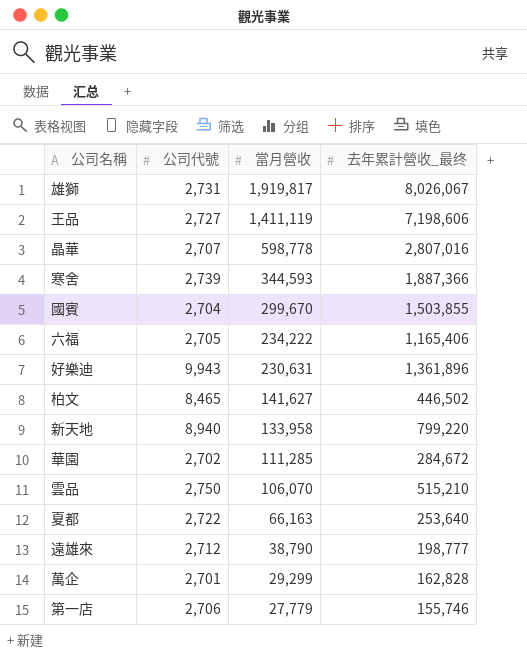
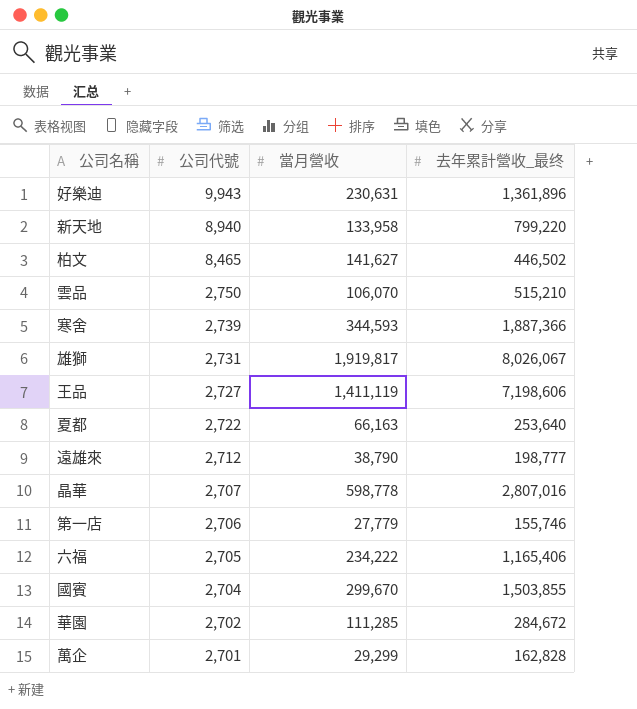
row order: 當月營收 descending -> 公司代號 descending

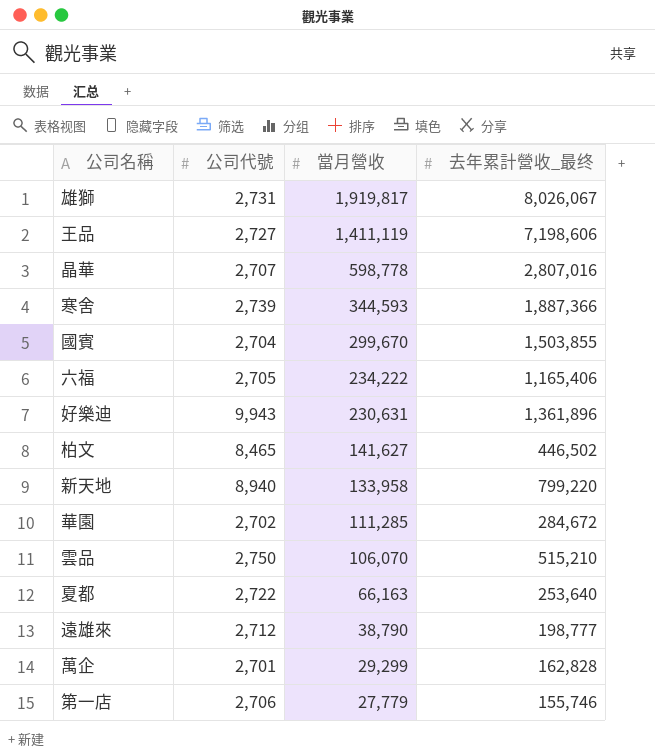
row order: 公司代號 descending -> 當月營收 descending

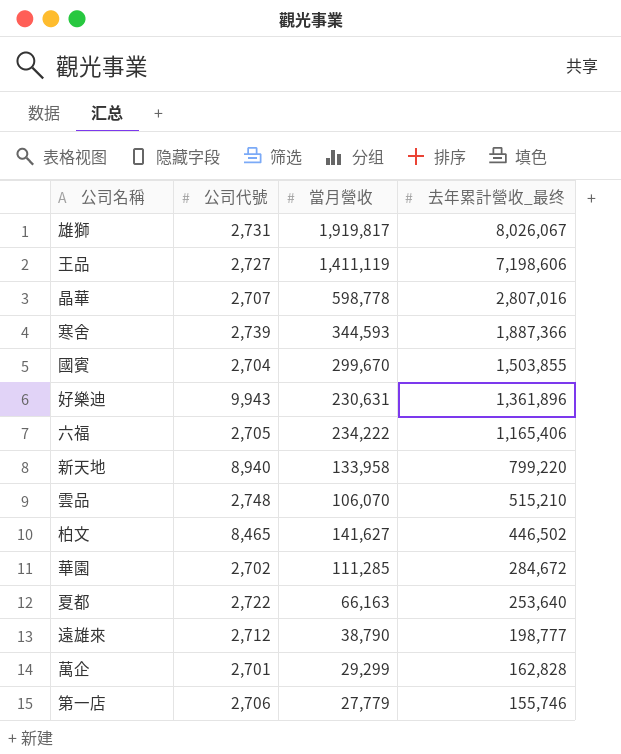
row order: 當月營收 descending -> 去年累計營收_最终 descending
雲品 | 公司代號: 2,750 -> 2,748

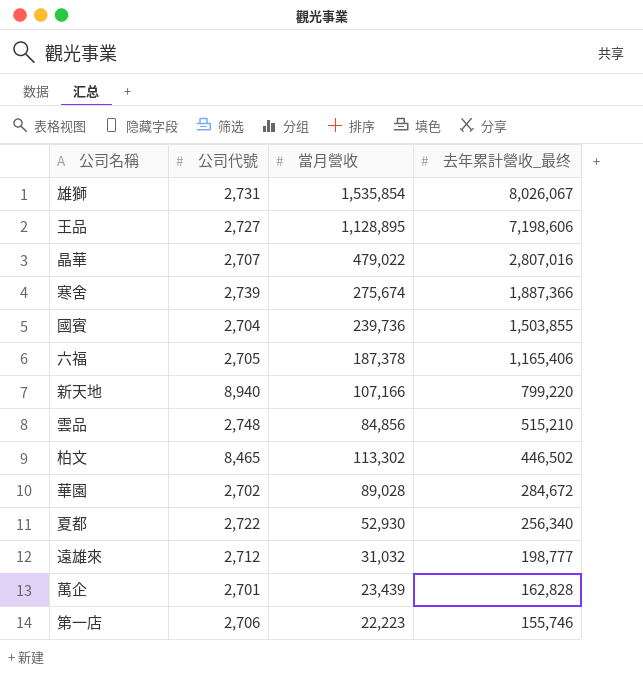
row 好樂迪: 9,943 | 230,631 | 1,361,896 -> none
雄獅 | 當月營收: 1,919,817 -> 1,535,854
王品 | 當月營收: 1,411,119 -> 1,128,895
晶華 | 當月營收: 598,778 -> 479,022
寒舍 | 當月營收: 344,593 -> 275,674
國賓 | 當月營收: 299,670 -> 239,736
六福 | 當月營收: 234,222 -> 187,378
新天地 | 當月營收: 133,958 -> 107,166
雲品 | 當月營收: 106,070 -> 84,856
柏文 | 當月營收: 141,627 -> 113,302
華園 | 當月營收: 111,285 -> 89,028
夏都 | 當月營收: 66,163 -> 52,930
夏都 | 去年累計營收_最终: 253,640 -> 256,340
遠雄來 | 當月營收: 38,790 -> 31,032
萬企 | 當月營收: 29,299 -> 23,439
第一店 | 當月營收: 27,779 -> 22,223

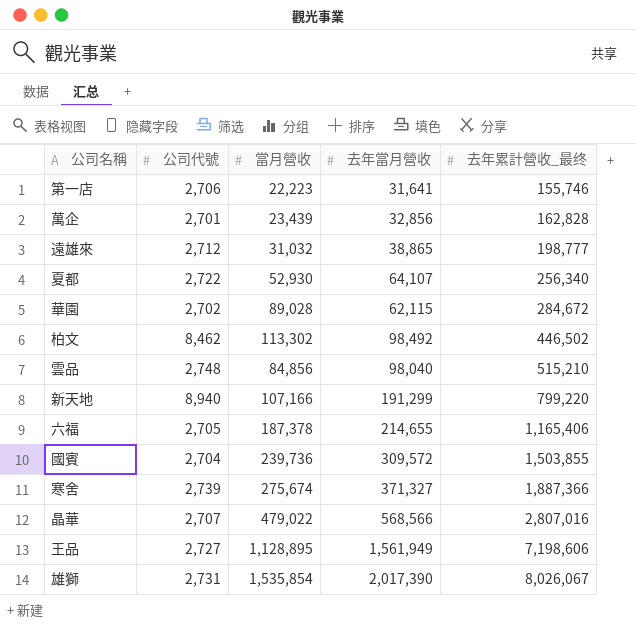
row order: 去年累計營收_最终 descending -> 去年累計營收_最终 ascending
column 去年當月營收 | position: none -> 4
柏文 | 公司代號: 8,465 -> 8,462

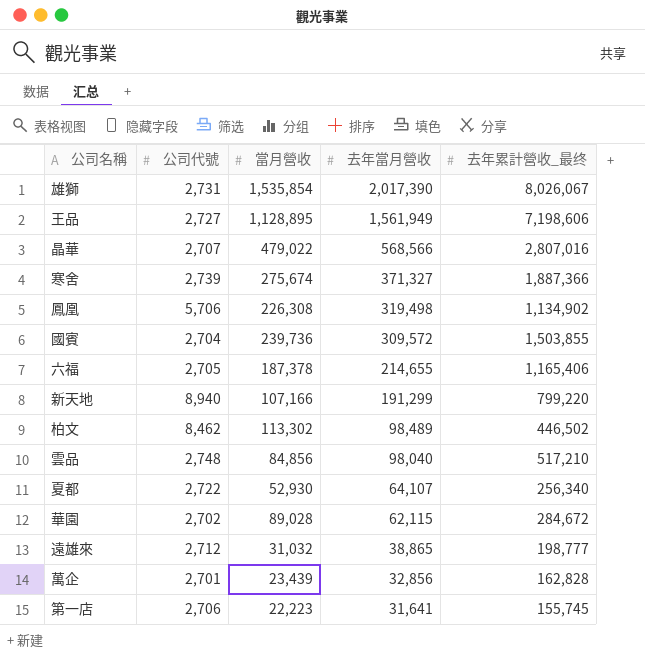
row order: 去年累計營收_最终 ascending -> 去年當月營收 descending
row 鳳凰: none -> 5,706 | 226,308 | 319,498 | 1,134,902
柏文 | 去年當月營收: 98,492 -> 98,489
雲品 | 去年累計營收_最终: 515,210 -> 517,210
第一店 | 去年累計營收_最终: 155,746 -> 155,745

